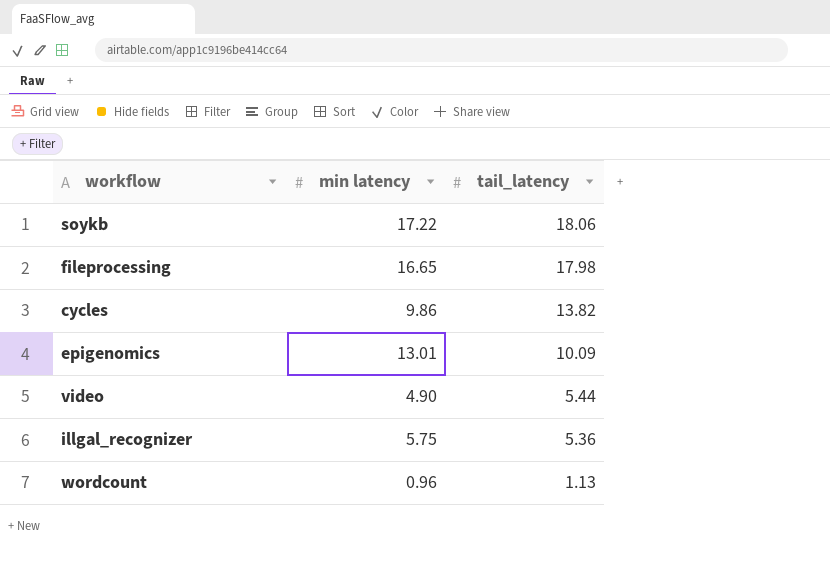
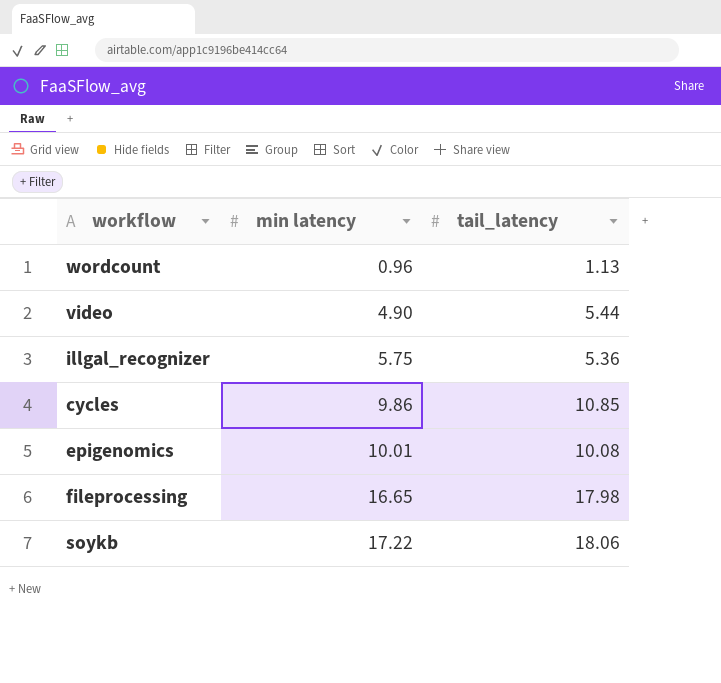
row order: tail_latency descending -> min latency ascending
cycles | tail_latency: 13.82 -> 10.85
epigenomics | min latency: 13.01 -> 10.01
epigenomics | tail_latency: 10.09 -> 10.08

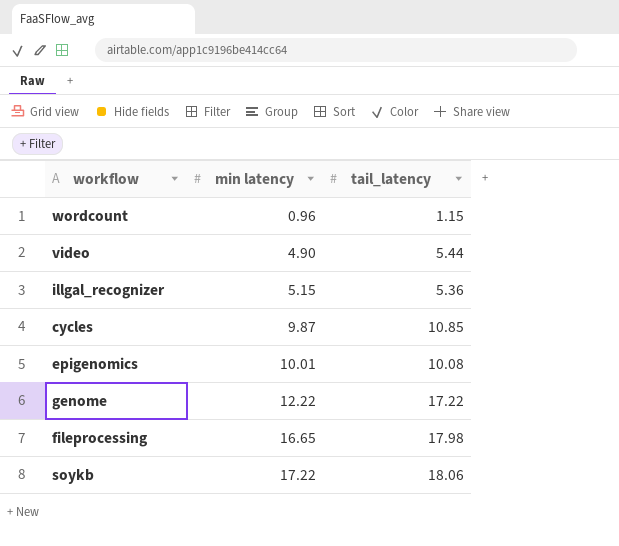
wordcount | tail_latency: 1.13 -> 1.15
illgal_recognizer | min latency: 5.75 -> 5.15
cycles | min latency: 9.86 -> 9.87
row genome: none -> 12.22 | 17.22

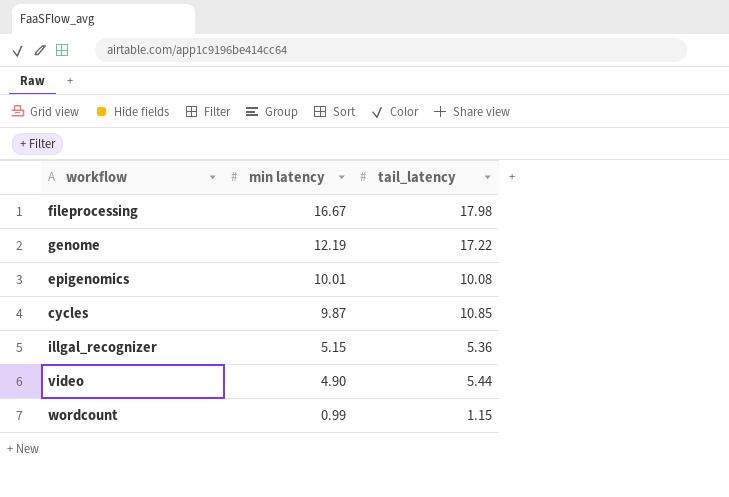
row order: min latency ascending -> min latency descending
row soykb: 17.22 | 18.06 -> none
fileprocessing | min latency: 16.65 -> 16.67
genome | min latency: 12.22 -> 12.19
wordcount | min latency: 0.96 -> 0.99

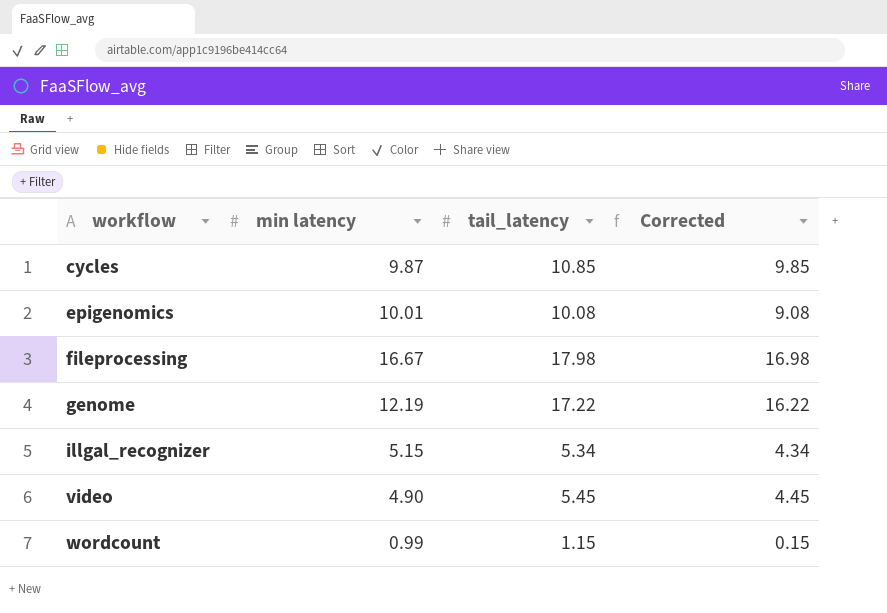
row order: min latency descending -> workflow ascending
column Corrected | formula: none -> [tail_latency] - 1
illgal_recognizer | tail_latency: 5.36 -> 5.34
video | tail_latency: 5.44 -> 5.45

